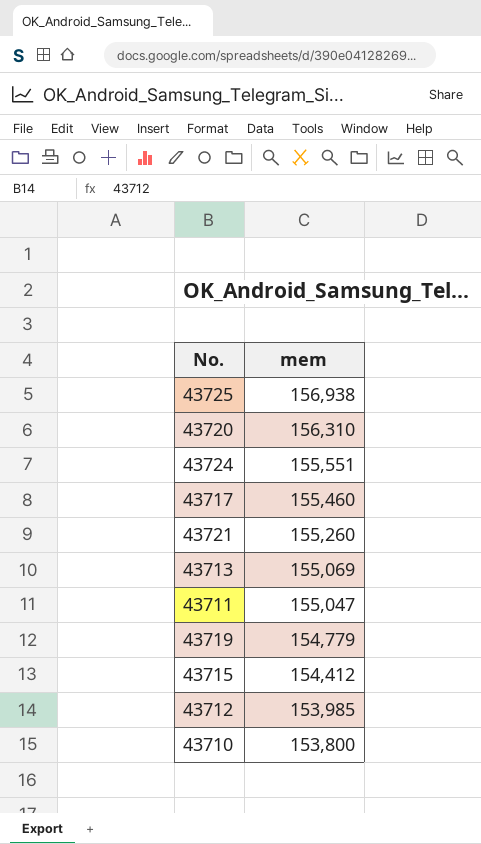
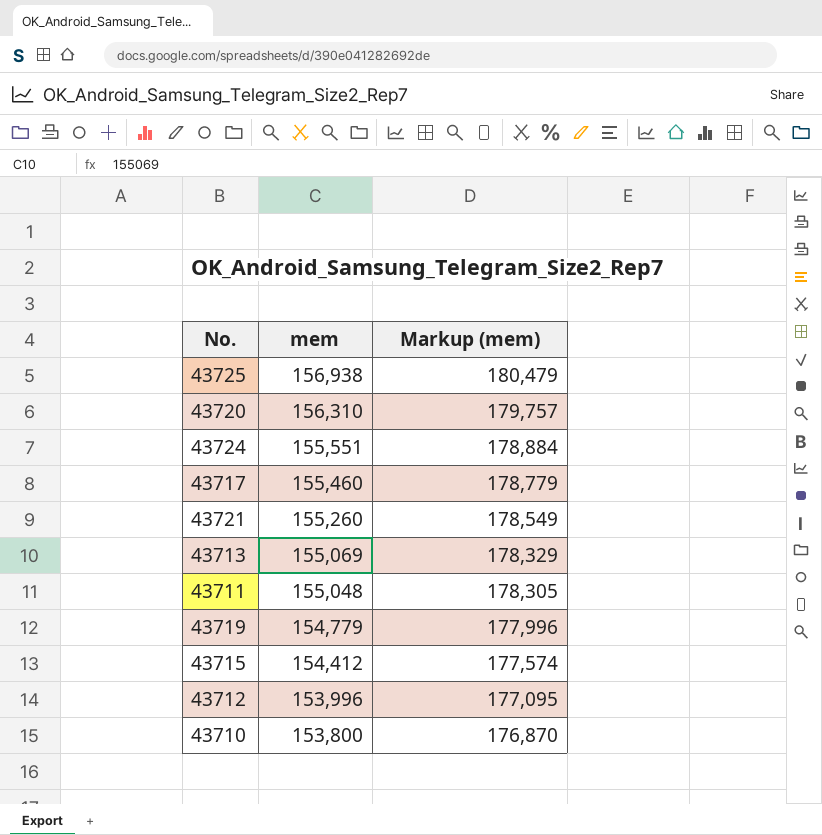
column Markup (mem) | formula: none -> [mem] * 1.15
43711 | mem: 155,047 -> 155,048
43712 | mem: 153,985 -> 153,996

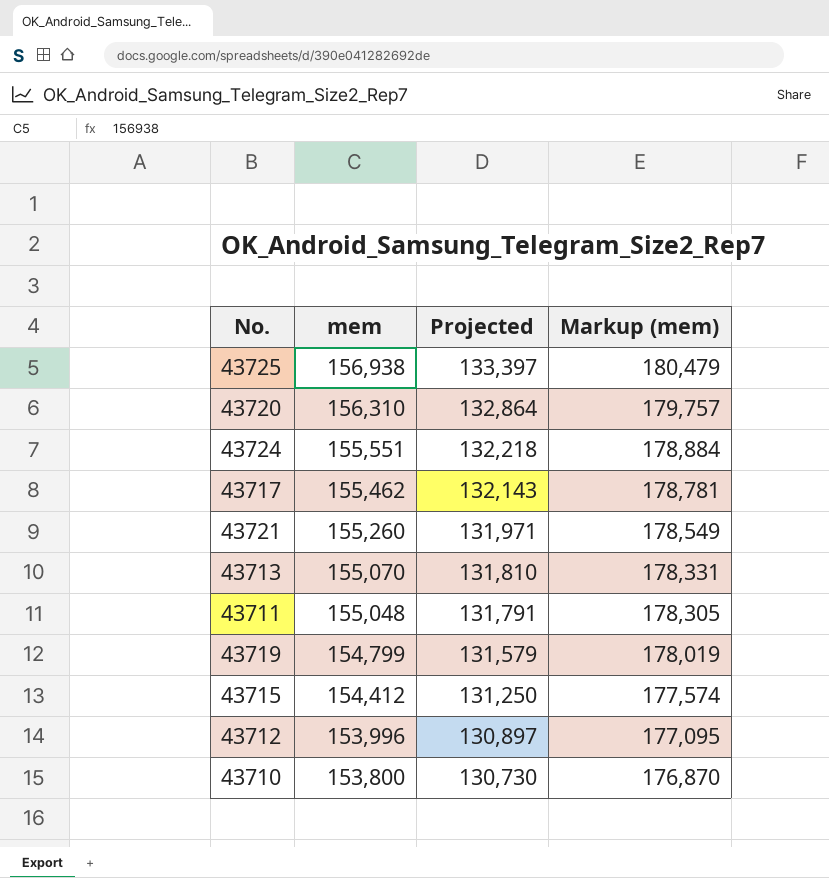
column Projected | formula: none -> [mem] * 0.85
43717 | mem: 155,460 -> 155,462
43717 | Markup (mem): 178,779 -> 178,781
43713 | mem: 155,069 -> 155,070
43713 | Markup (mem): 178,329 -> 178,331
43719 | mem: 154,779 -> 154,799
43719 | Markup (mem): 177,996 -> 178,019

